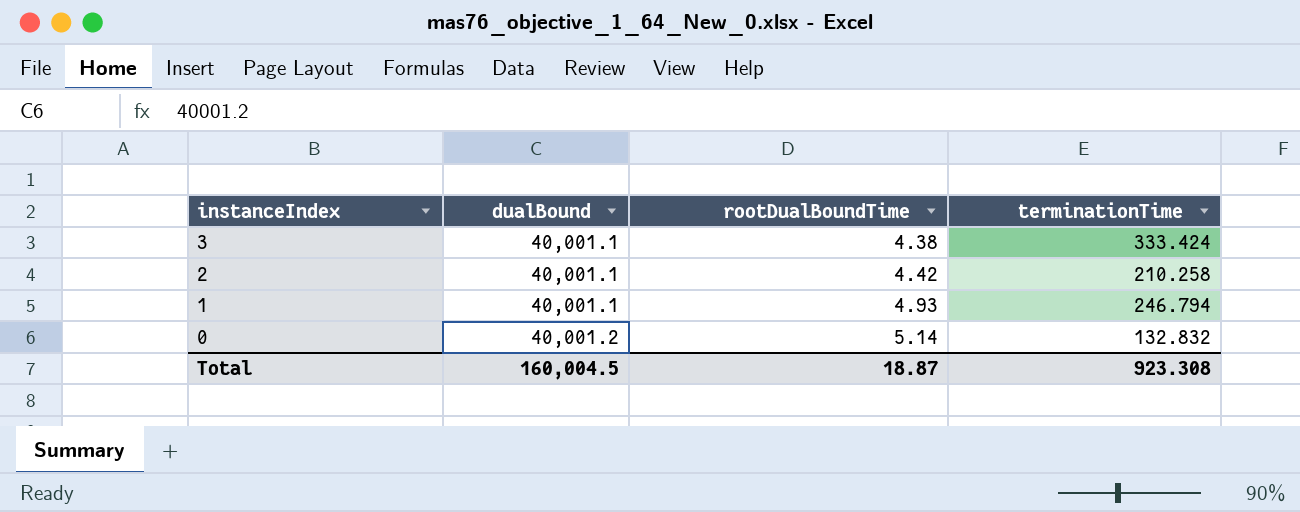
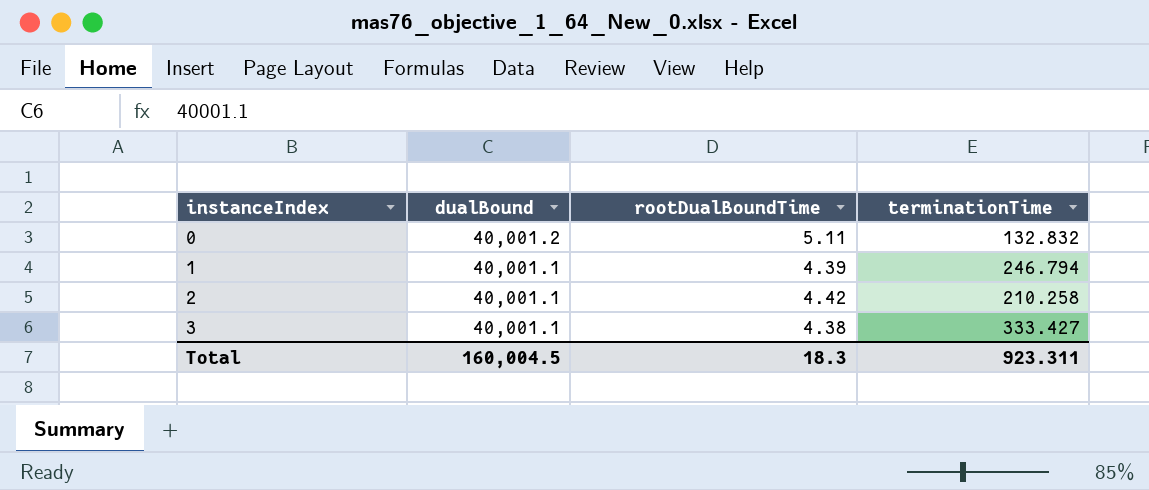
row order: instanceIndex descending -> instanceIndex ascending
0 | rootDualBoundTime: 5.14 -> 5.11
1 | rootDualBoundTime: 4.93 -> 4.39
3 | terminationTime: 333.424 -> 333.427
Total | rootDualBoundTime: 18.87 -> 18.3
Total | terminationTime: 923.308 -> 923.311

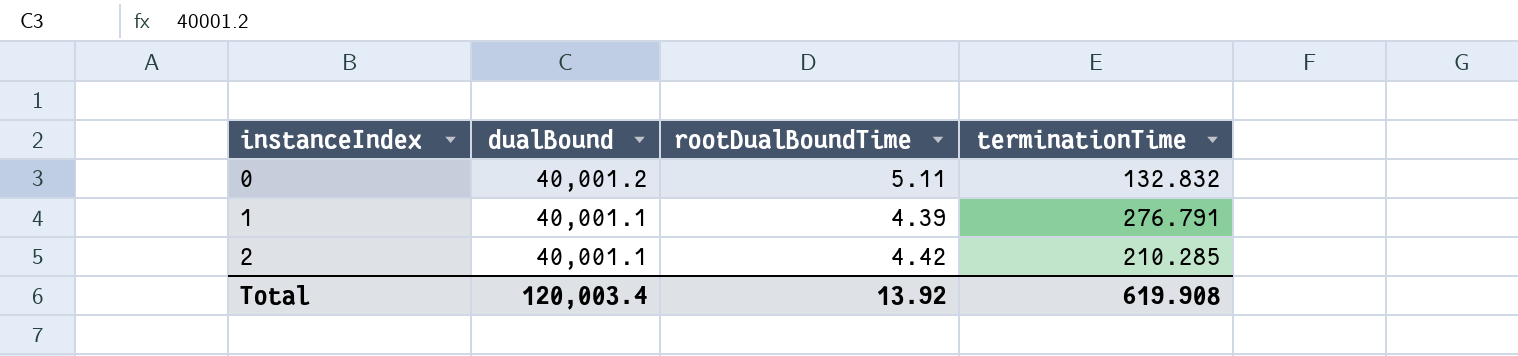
row 3: 40,001.1 | 4.38 | 333.427 -> none
1 | terminationTime: 246.794 -> 276.791
2 | terminationTime: 210.258 -> 210.285
Total | dualBound: 160,004.5 -> 120,003.4
Total | rootDualBoundTime: 18.3 -> 13.92
Total | terminationTime: 923.311 -> 619.908

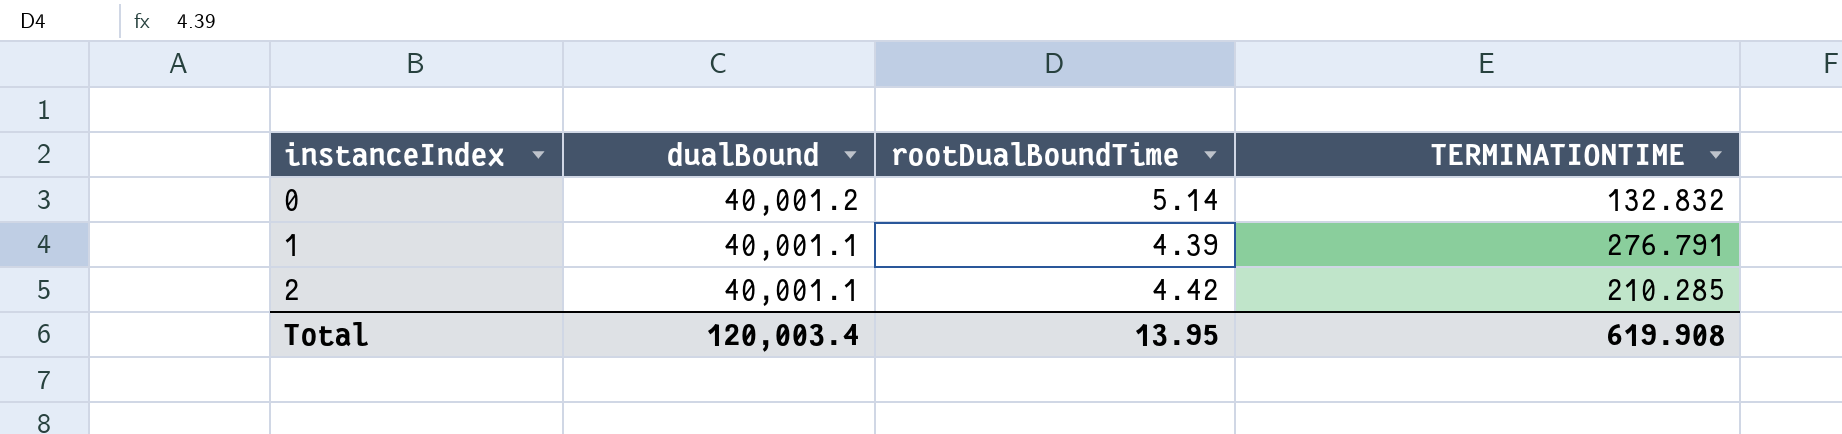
column name: terminationTime -> TERMINATIONTIME
0 | rootDualBoundTime: 5.11 -> 5.14
Total | rootDualBoundTime: 13.92 -> 13.95

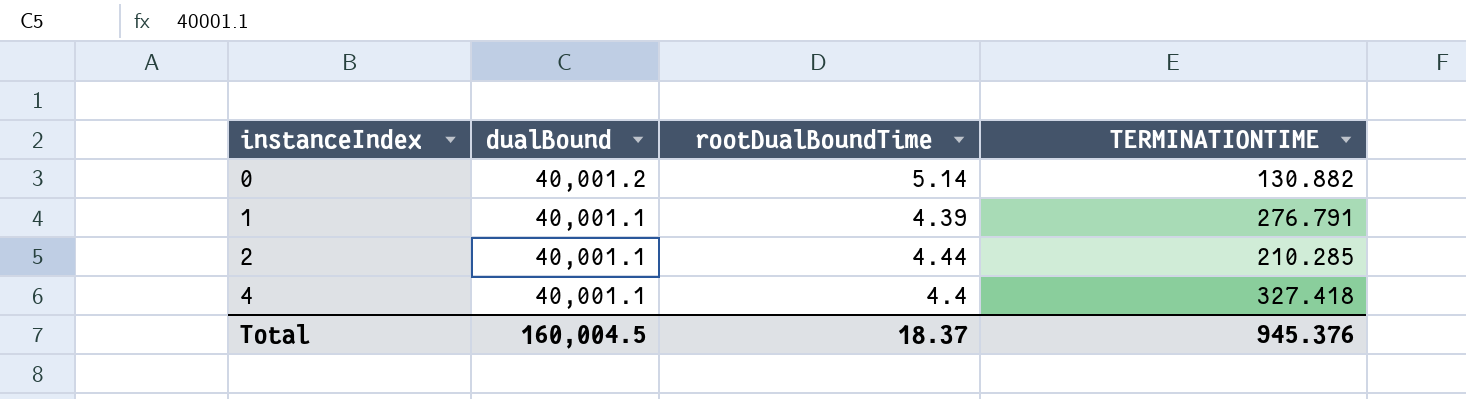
0 | TERMINATIONTIME: 132.832 -> 130.882
2 | rootDualBoundTime: 4.42 -> 4.44
row 4: none -> 40,001.1 | 4.4 | 327.418
Total | dualBound: 120,003.4 -> 160,004.5
Total | rootDualBoundTime: 13.95 -> 18.37
Total | TERMINATIONTIME: 619.908 -> 945.376

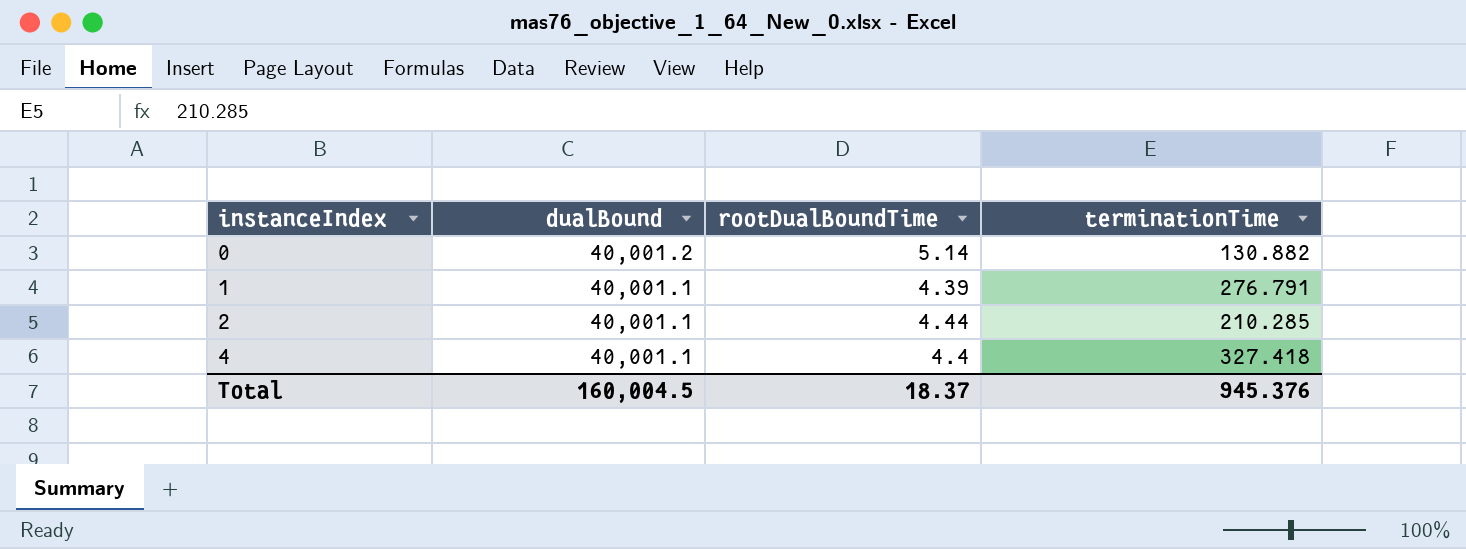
column name: TERMINATIONTIME -> terminationTime

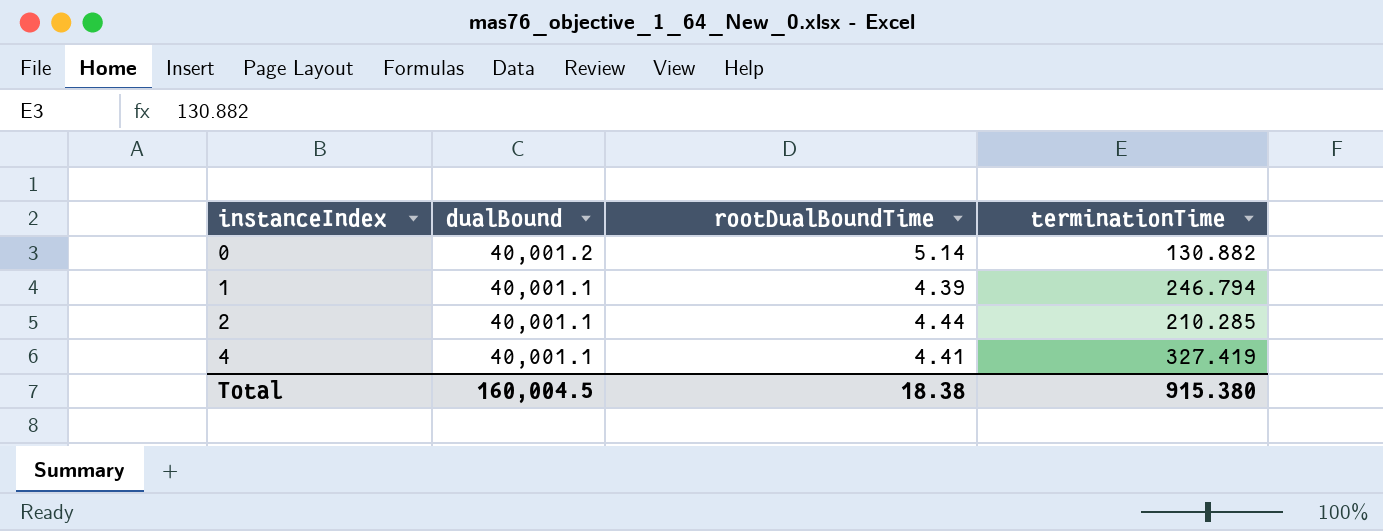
1 | terminationTime: 276.791 -> 246.794
4 | rootDualBoundTime: 4.4 -> 4.41
4 | terminationTime: 327.418 -> 327.419
Total | rootDualBoundTime: 18.37 -> 18.38
Total | terminationTime: 945.376 -> 915.380

